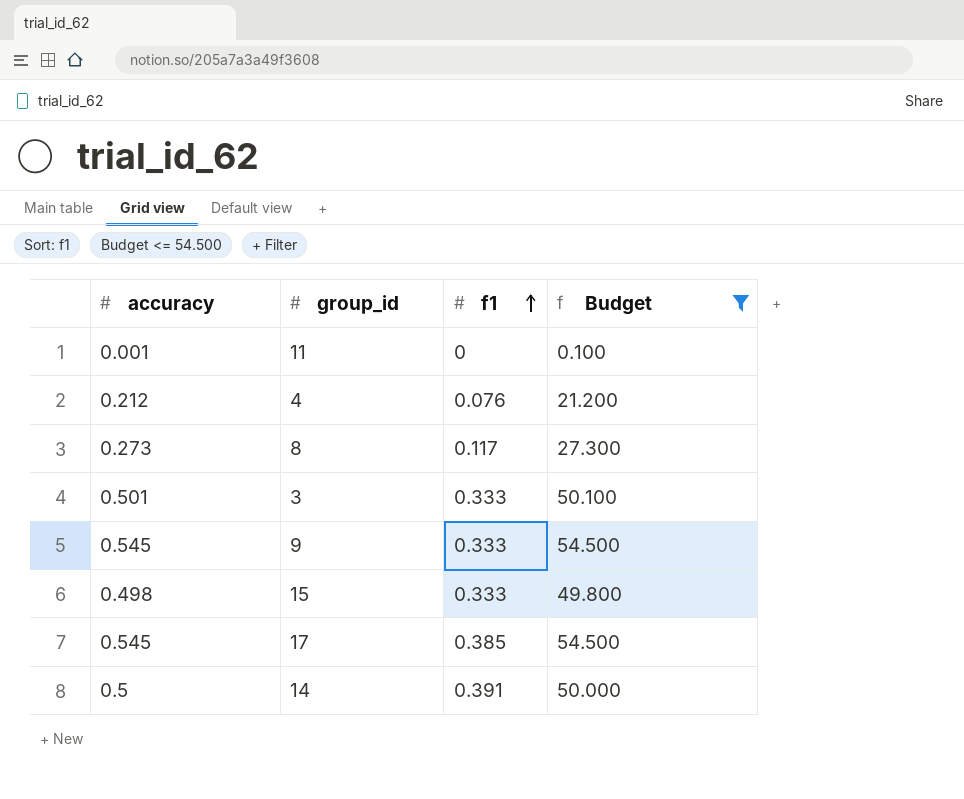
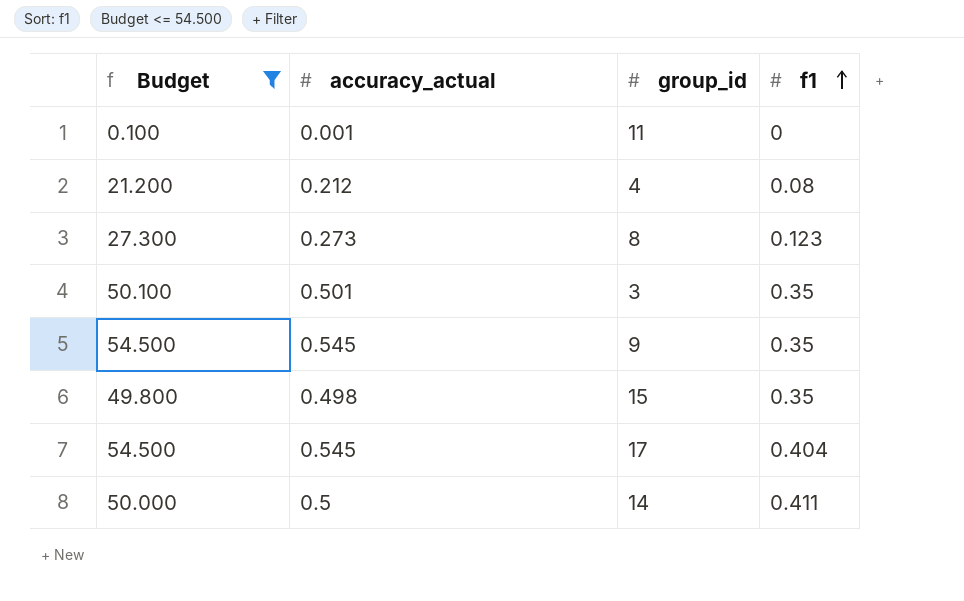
column Budget | position: 4 -> 1
column name: accuracy -> accuracy_actual
4 | f1: 0.076 -> 0.08
8 | f1: 0.117 -> 0.123
3 | f1: 0.333 -> 0.35
9 | f1: 0.333 -> 0.35
15 | f1: 0.333 -> 0.35
17 | f1: 0.385 -> 0.404
14 | f1: 0.391 -> 0.411

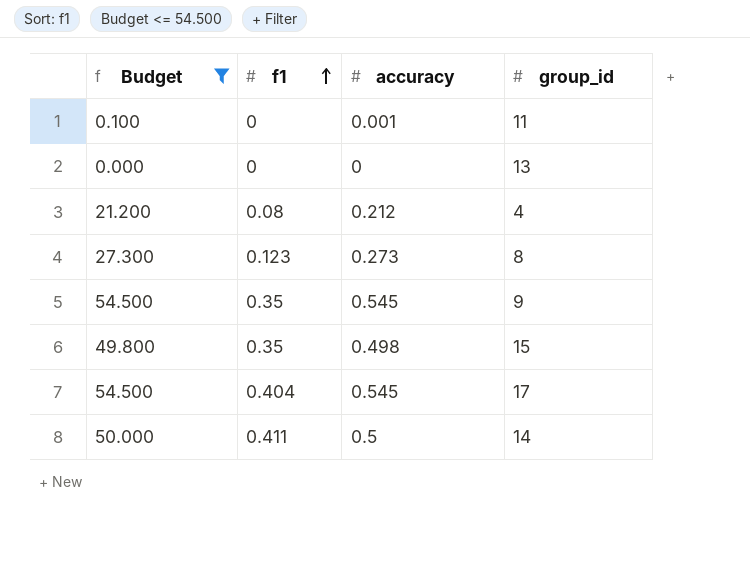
column f1 | position: 4 -> 2
column name: accuracy_actual -> accuracy
row 3: 50.100 | 0.501 | 0.35 -> none
row 13: none -> 0.000 | 0 | 0

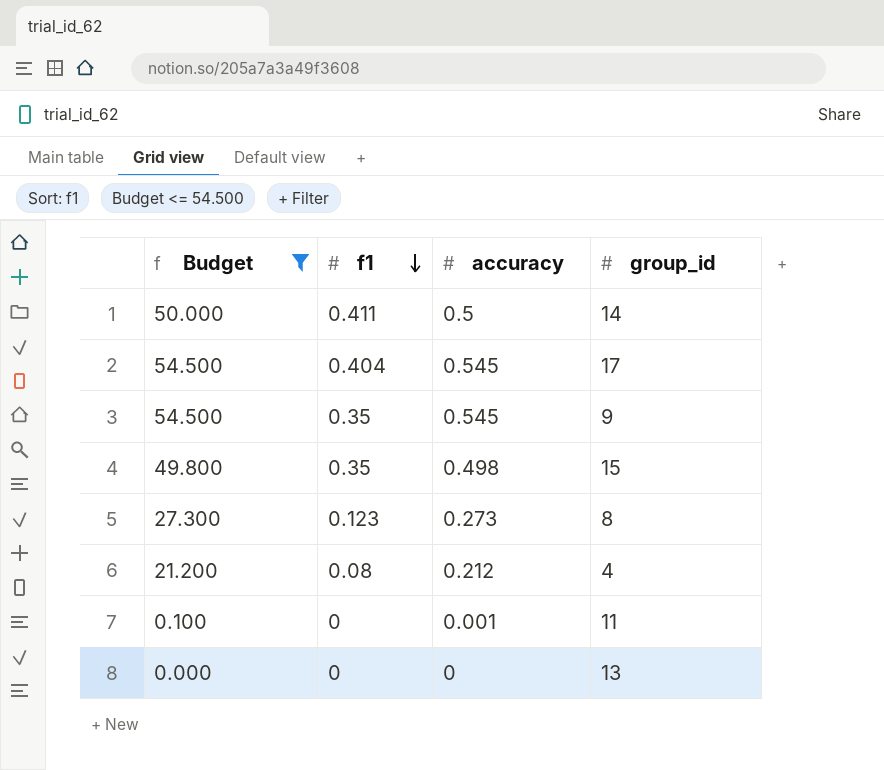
row order: f1 ascending -> f1 descending

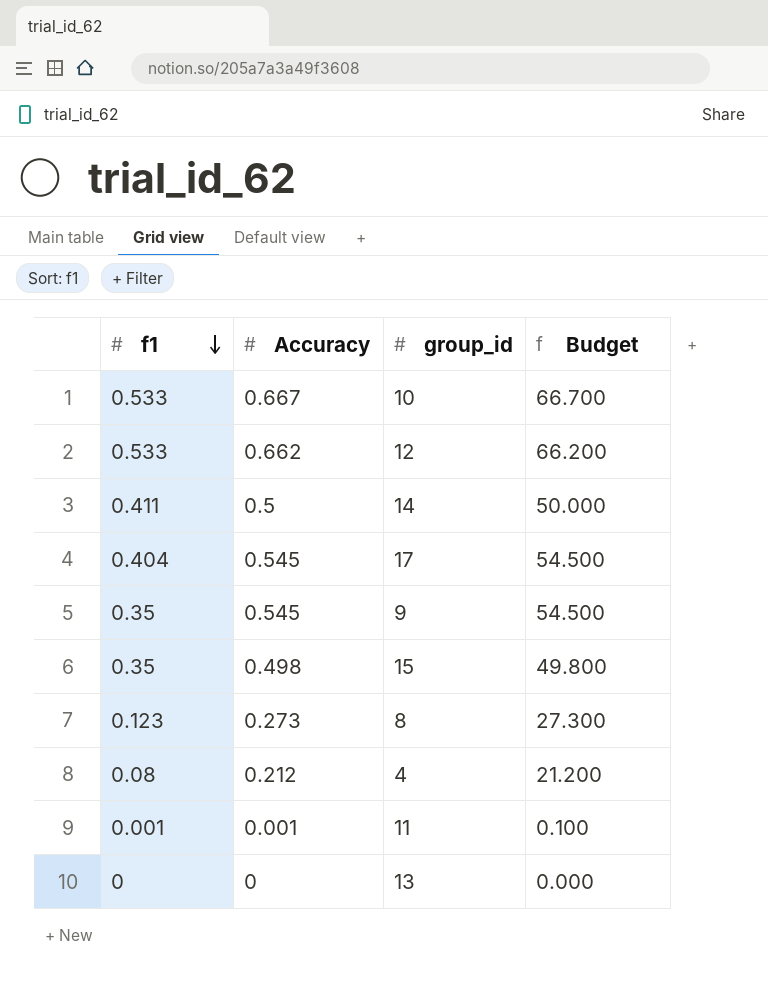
filter: Budget <= 54.500 -> none
column name: accuracy -> Accuracy
column Budget | position: 1 -> 4
11 | f1: 0 -> 0.001

